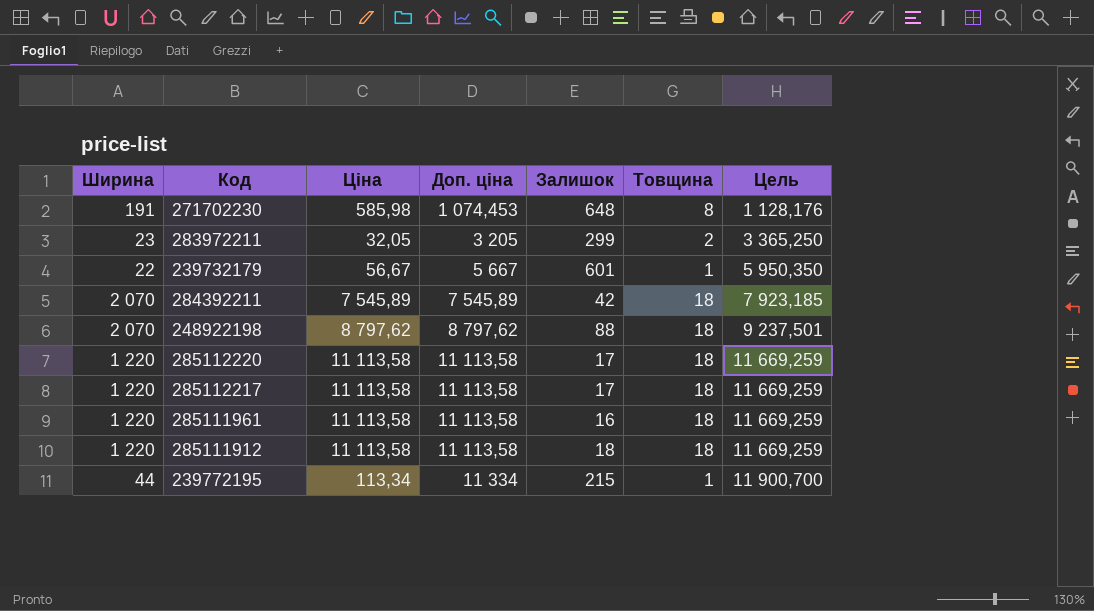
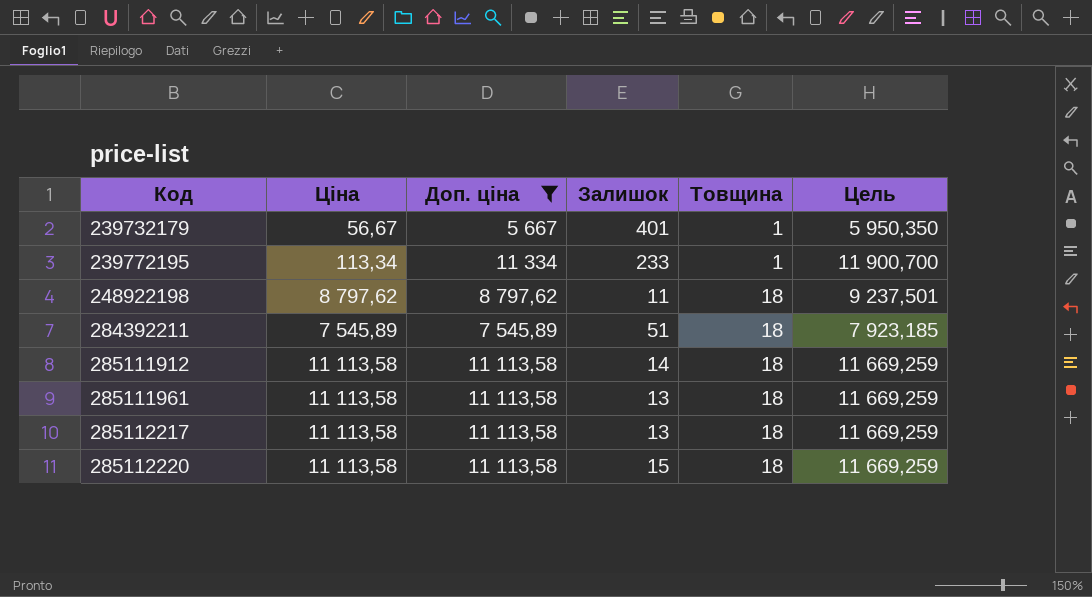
filter: none -> Доп. ціна >= 5 667
row order: Доп. ціна ascending -> Код ascending
column Ширина | position: 1 -> none
239732179 | Залишок: 601 -> 401
239772195 | Залишок: 215 -> 233
248922198 | Залишок: 88 -> 11
284392211 | Залишок: 42 -> 51
285111912 | Залишок: 18 -> 14
285111961 | Залишок: 16 -> 13
285112217 | Залишок: 17 -> 13
285112220 | Залишок: 17 -> 15

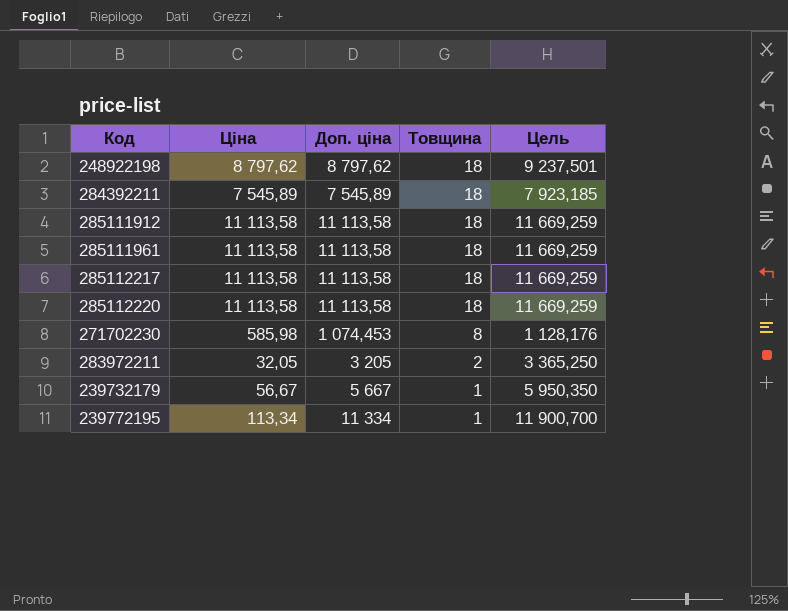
filter: Доп. ціна >= 5 667 -> none
row order: Код ascending -> Товщина descending
column Залишок | position: 4 -> none

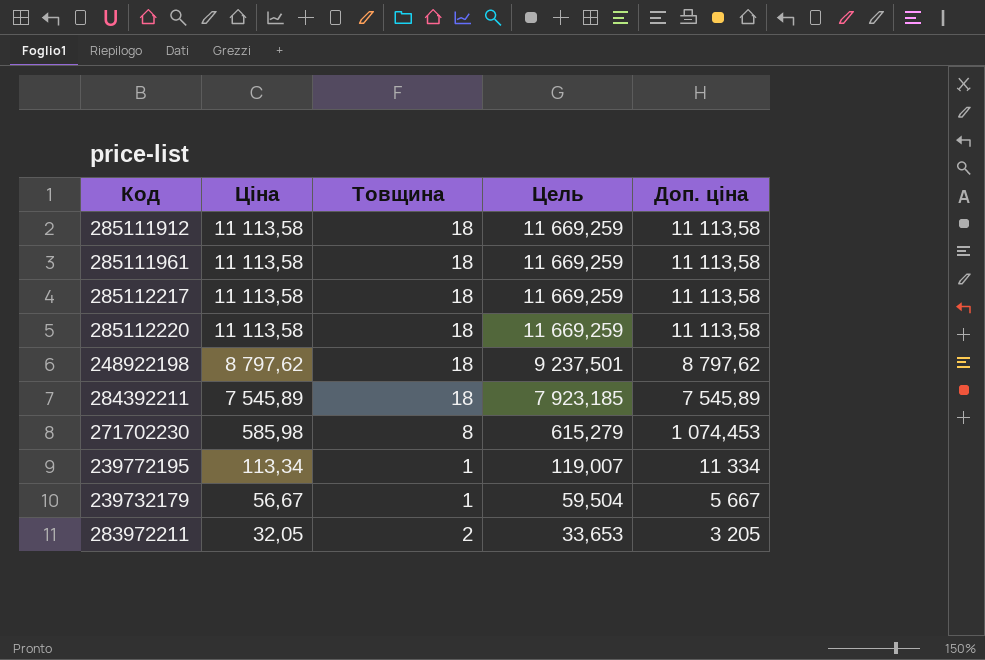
row order: Товщина descending -> Ціна descending
column Цель | formula: [Доп. ціна] * 1,05 -> [Ціна] * 1,05
column Доп. ціна | position: 3 -> 5

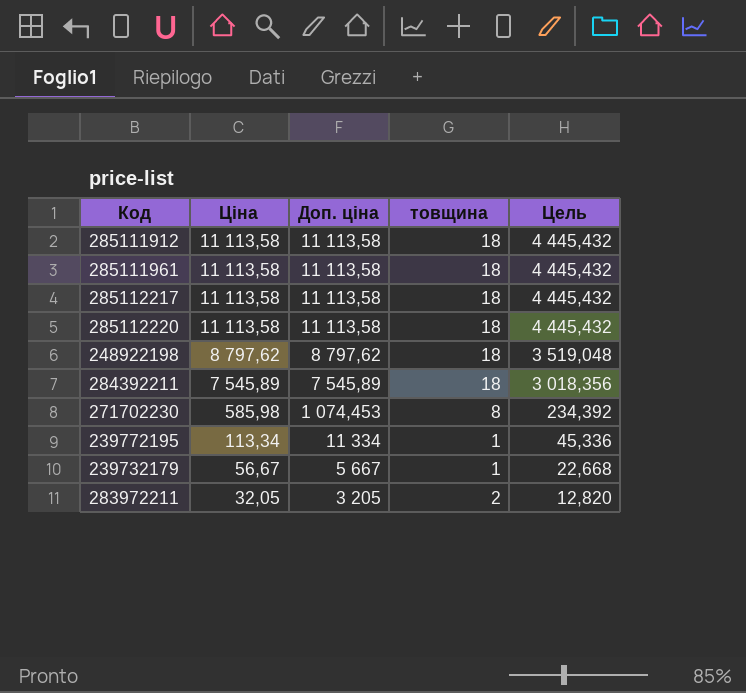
column Доп. ціна | position: 5 -> 3
column name: Товщина -> товщина
column Цель | formula: [Ціна] * 1,05 -> [Ціна] * 0,4

